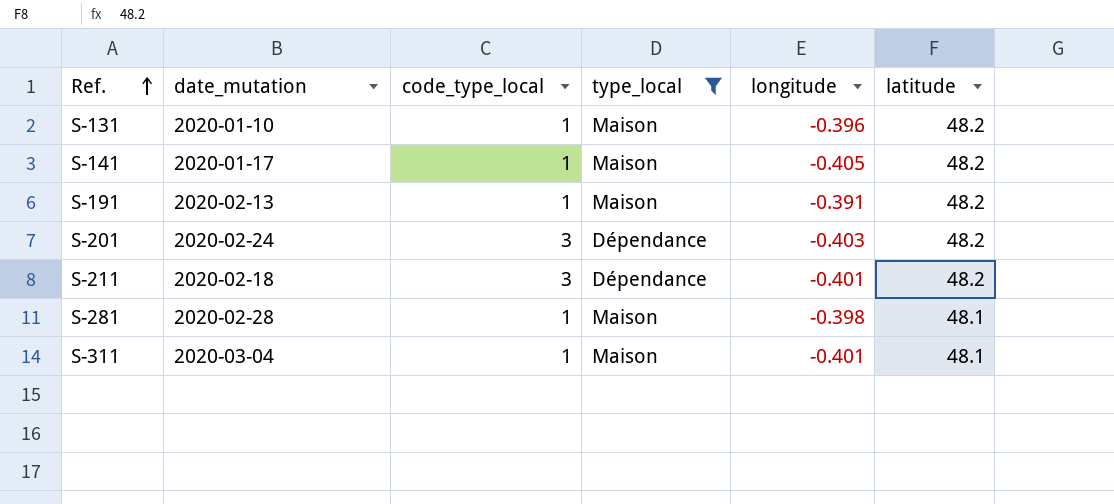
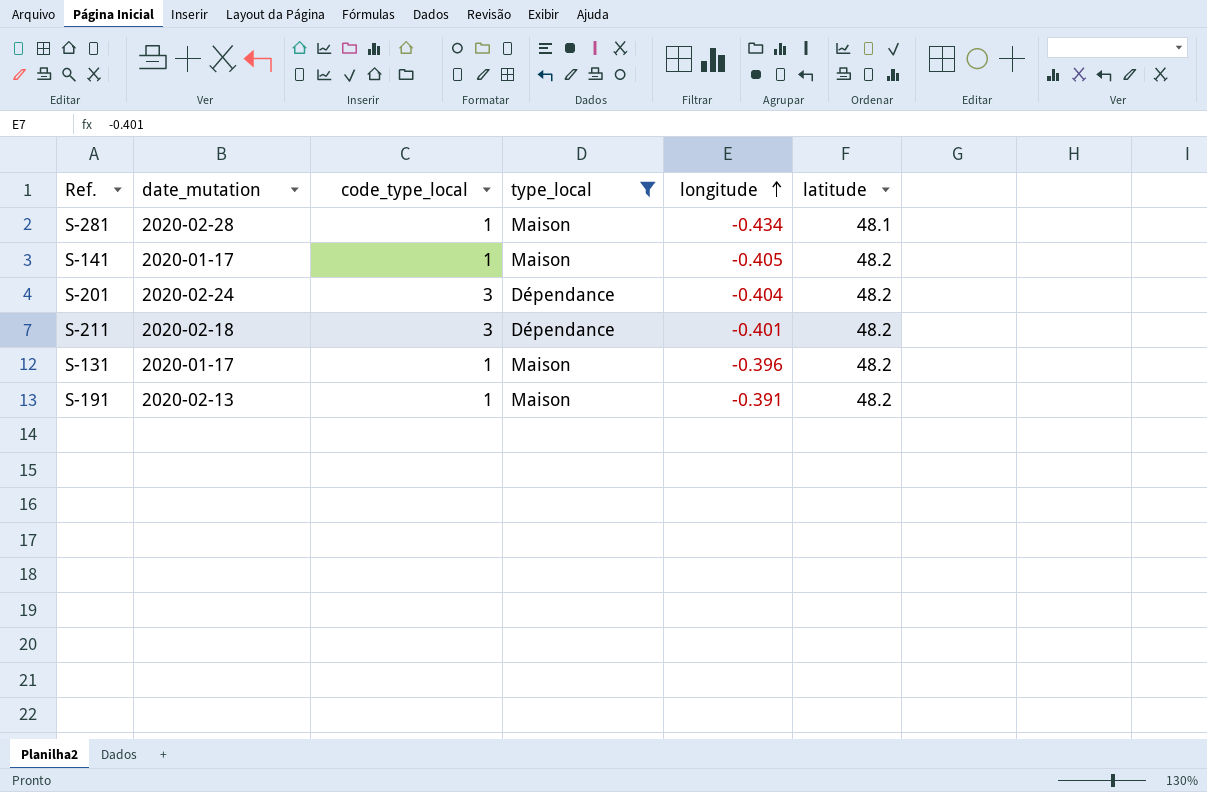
row order: Ref. ascending -> longitude ascending
row S-311: 2020-03-04 | 1 | Maison | -0.401 | 48.1 -> none
S-281 | longitude: -0.398 -> -0.434
S-201 | longitude: -0.403 -> -0.404
S-131 | date_mutation: 2020-01-10 -> 2020-01-17

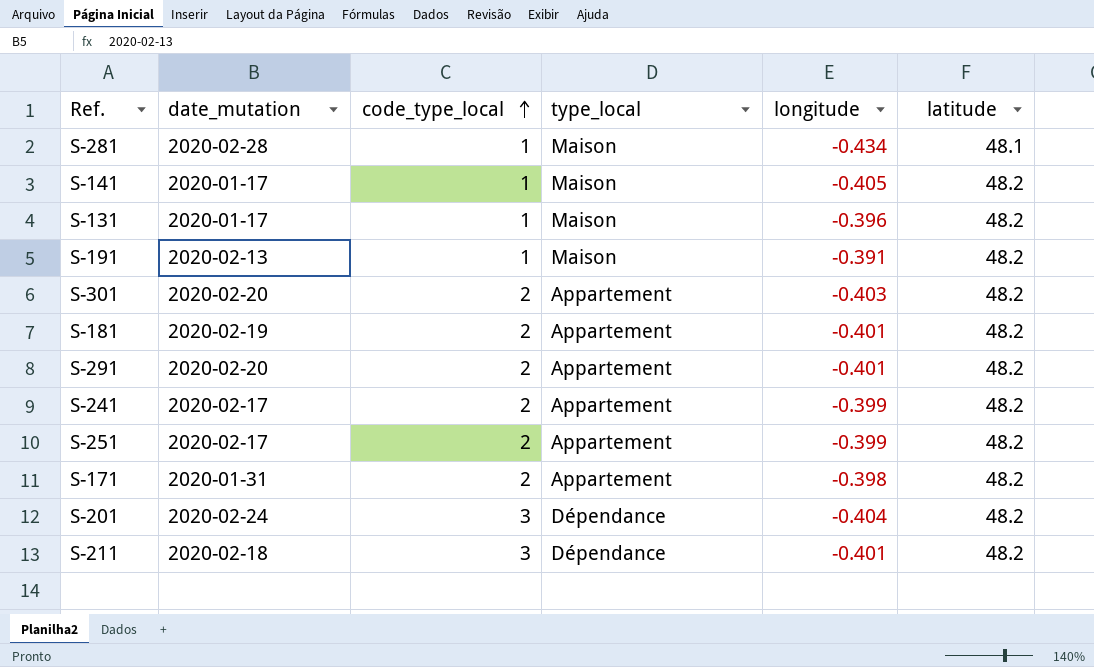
filter: type_local != Appartement -> none
row order: longitude ascending -> code_type_local ascending

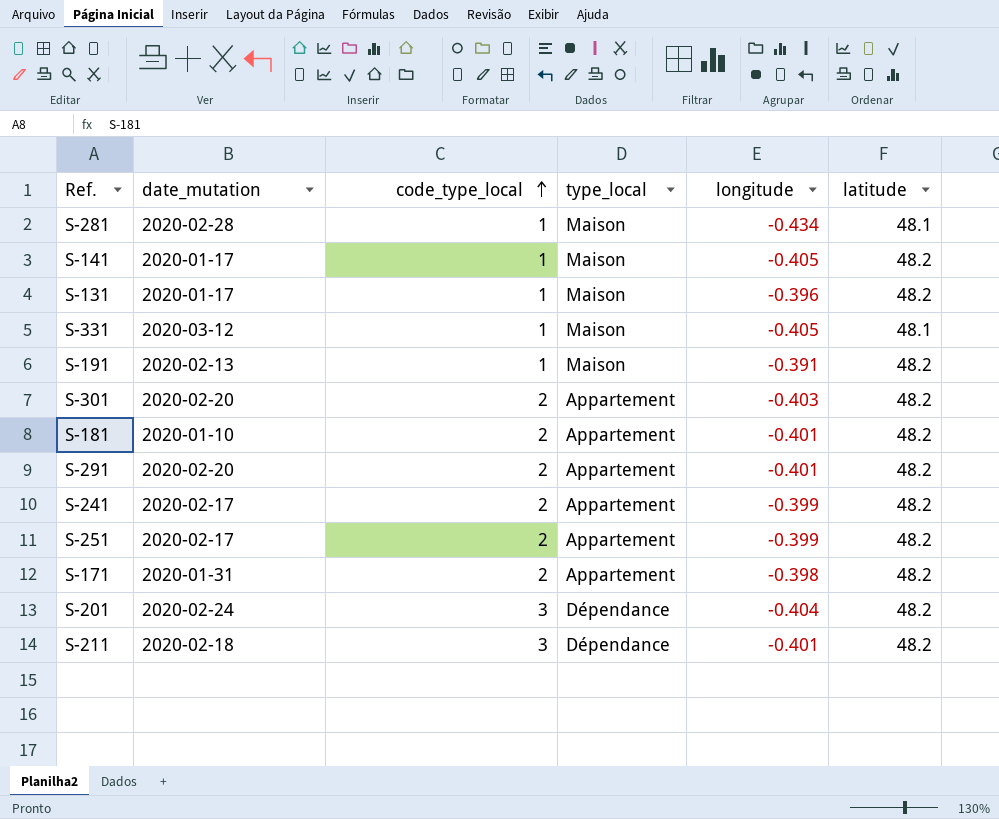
row S-331: none -> 2020-03-12 | 1 | Maison | -0.405 | 48.1
S-181 | date_mutation: 2020-02-19 -> 2020-01-10

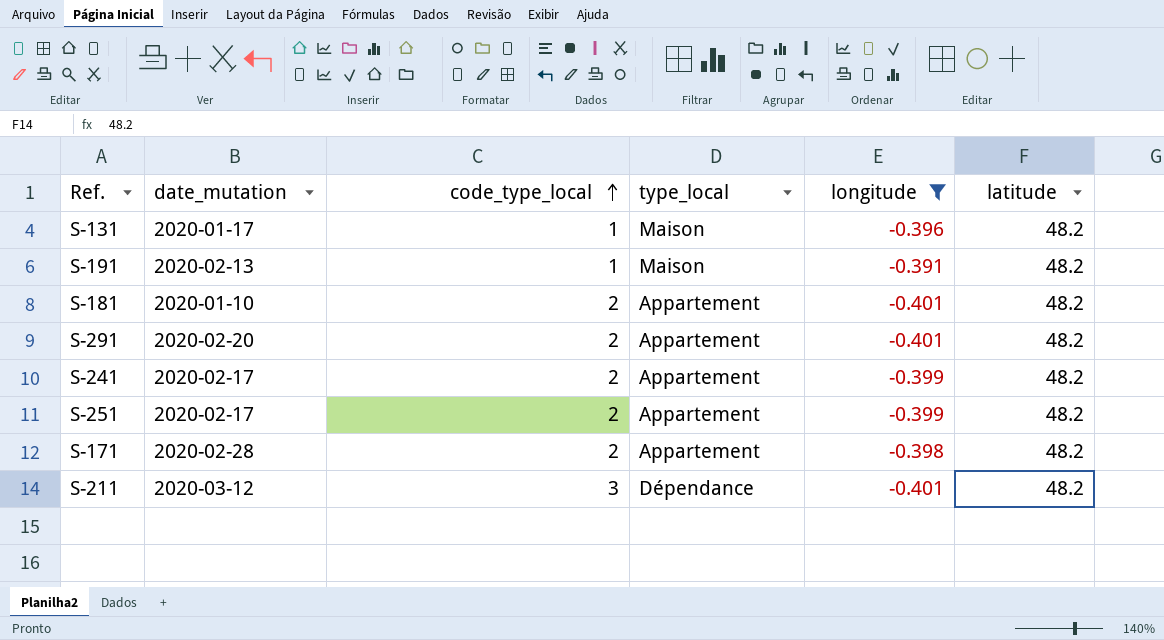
filter: none -> longitude >= -0.401
S-171 | date_mutation: 2020-01-31 -> 2020-02-28
S-211 | date_mutation: 2020-02-18 -> 2020-03-12

